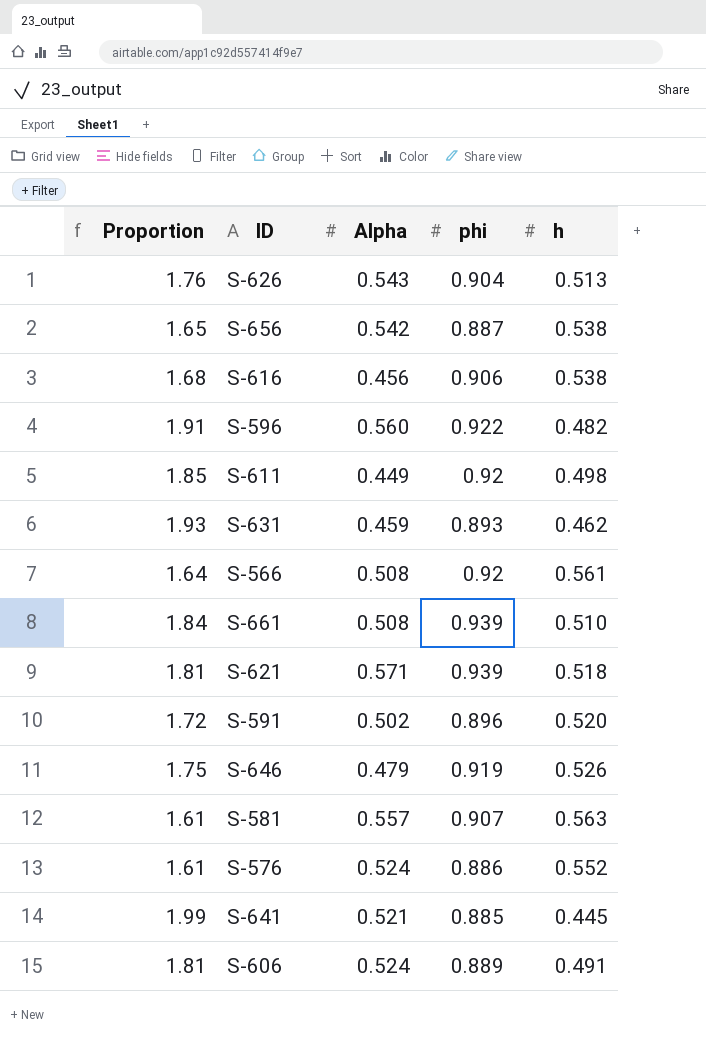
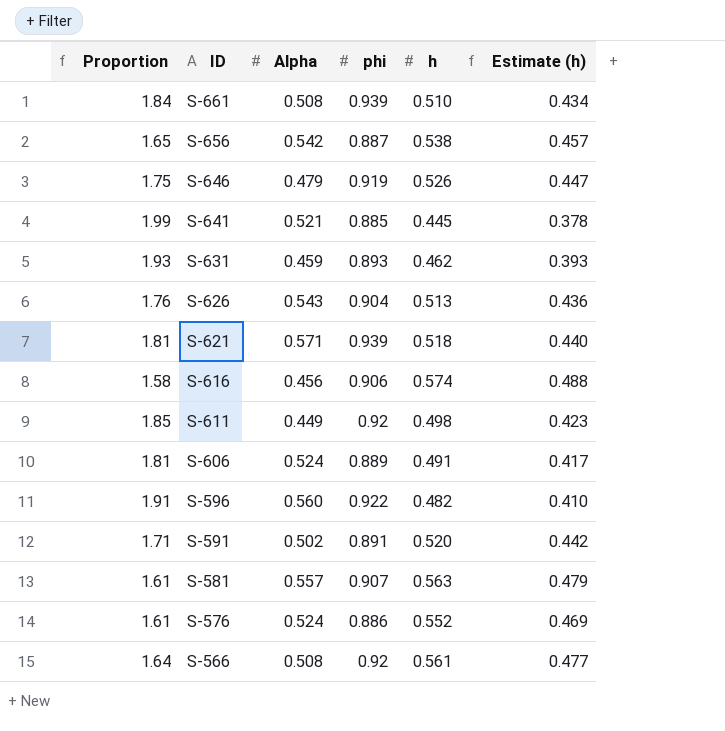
row order: none -> ID descending
column Estimate (h) | formula: none -> [h] * 0.85
S-616 | Proportion: 1.68 -> 1.58
S-616 | h: 0.538 -> 0.574
S-591 | Proportion: 1.72 -> 1.71
S-591 | phi: 0.896 -> 0.891

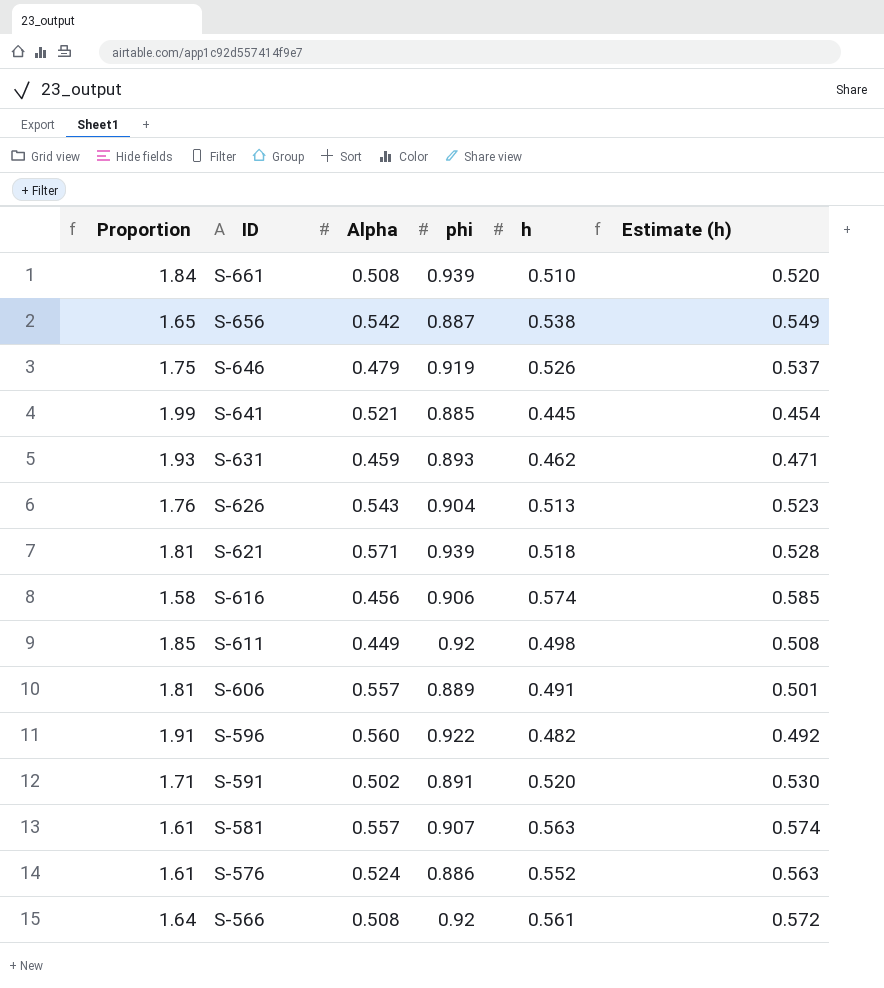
column Estimate (h) | formula: [h] * 0.85 -> [h] * 1.02
S-606 | Alpha: 0.524 -> 0.557

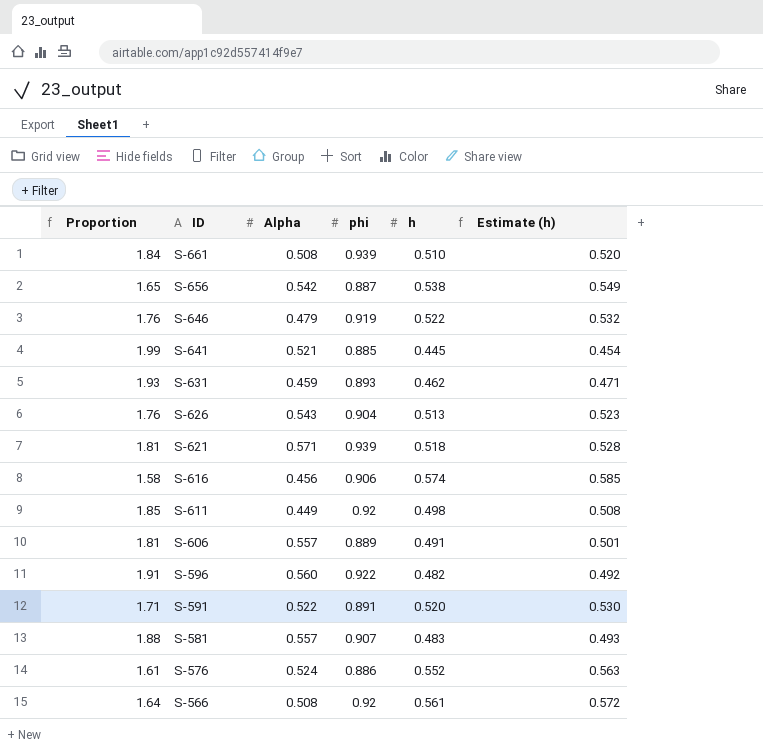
S-646 | Proportion: 1.75 -> 1.76
S-646 | h: 0.526 -> 0.522
S-646 | Estimate (h): 0.537 -> 0.532
S-591 | Alpha: 0.502 -> 0.522
S-581 | Proportion: 1.61 -> 1.88
S-581 | h: 0.563 -> 0.483
S-581 | Estimate (h): 0.574 -> 0.493

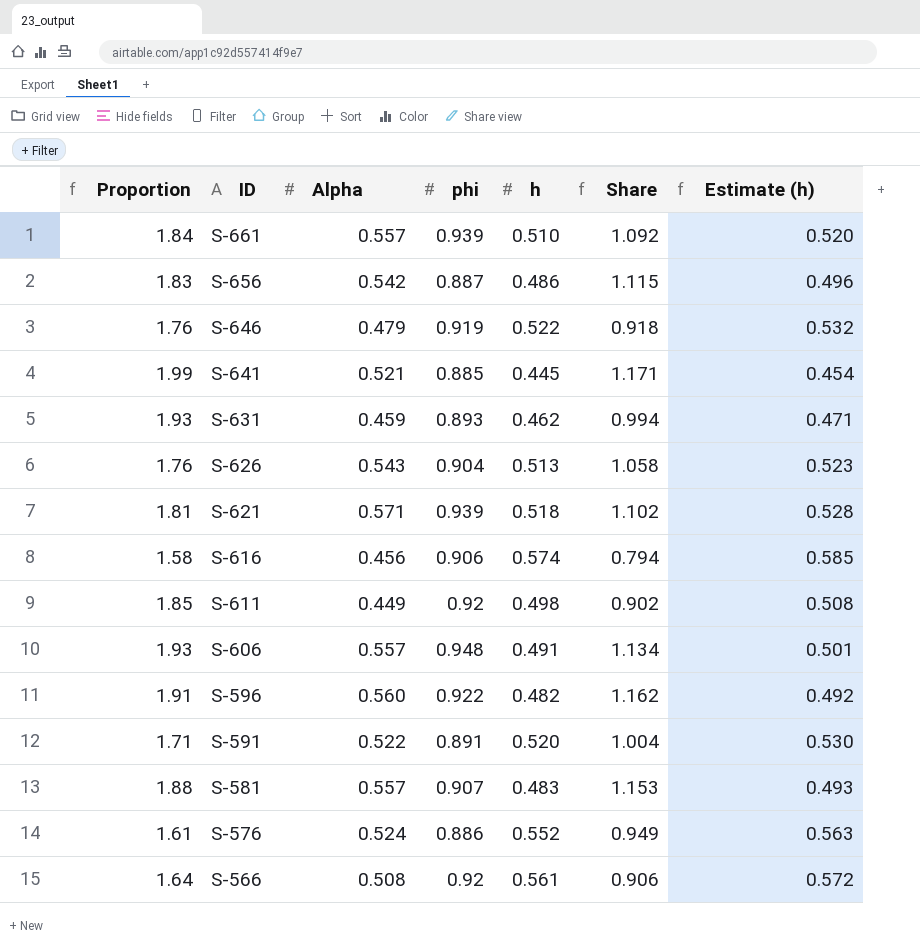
column Share | formula: none -> [Alpha] / [h]
S-661 | Alpha: 0.508 -> 0.557
S-656 | Proportion: 1.65 -> 1.83
S-656 | h: 0.538 -> 0.486
S-656 | Estimate (h): 0.549 -> 0.496
S-606 | Proportion: 1.81 -> 1.93
S-606 | phi: 0.889 -> 0.948

